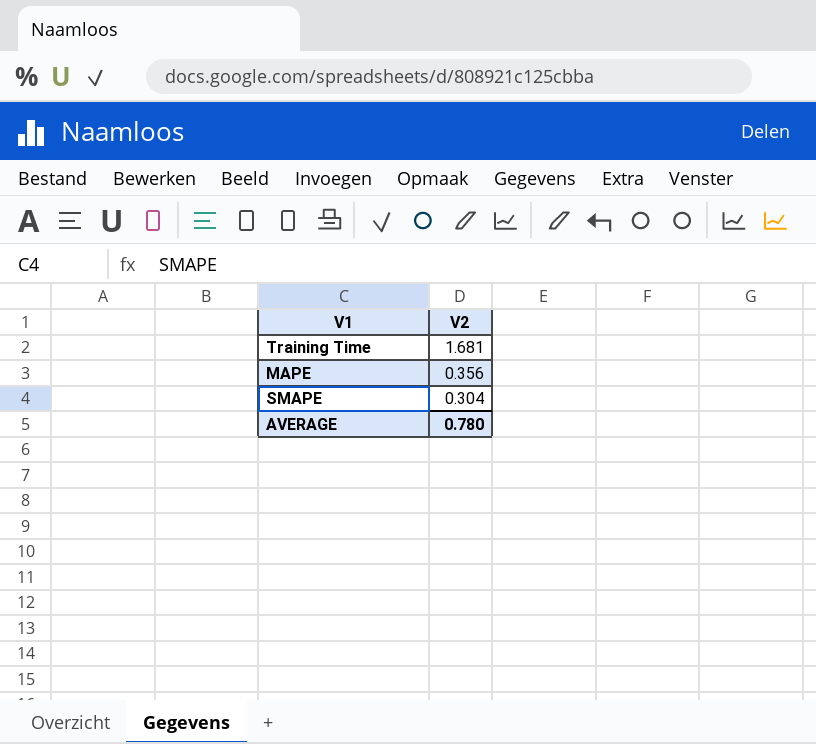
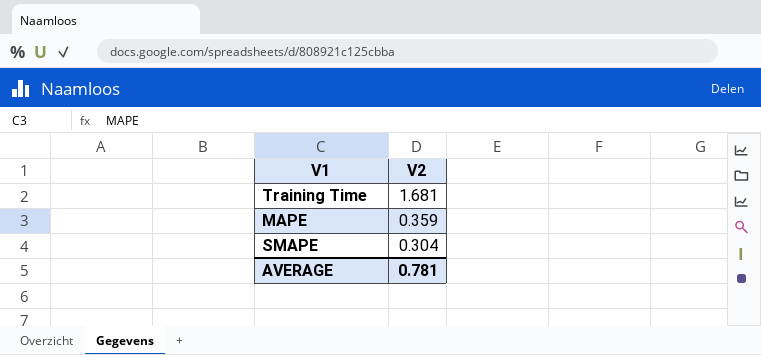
MAPE | V2: 0.356 -> 0.359
AVERAGE | V2: 0.780 -> 0.781

